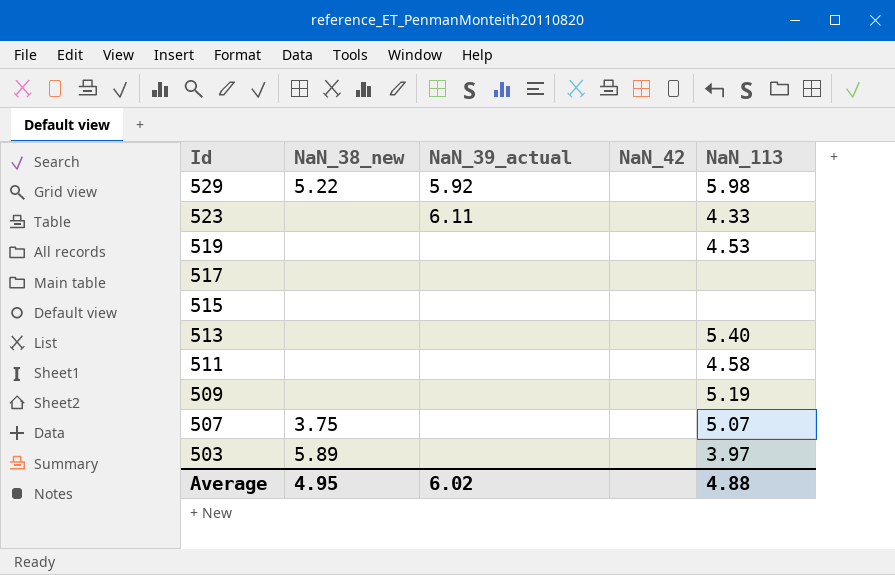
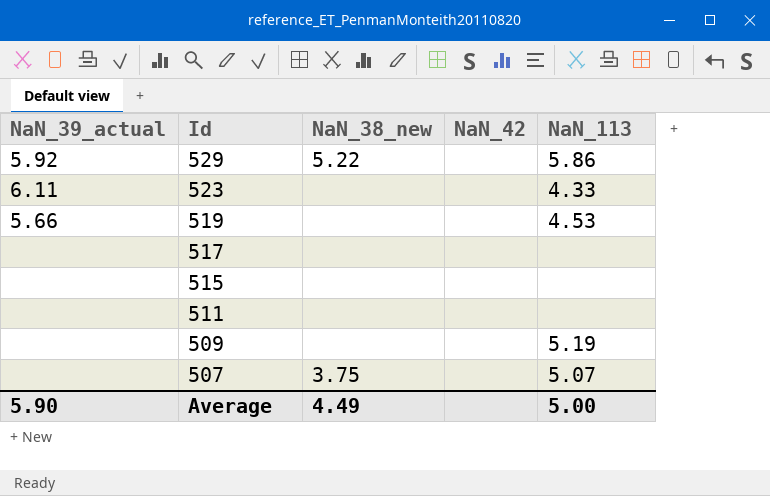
column NaN_39_actual | position: 3 -> 1
row 513: none | none | none | 5.40 -> none
row 503: 5.89 | none | none | 3.97 -> none
529 | NaN_113: 5.98 -> 5.86
519 | NaN_39_actual: none -> 5.66
511 | NaN_113: 4.58 -> none
Average | NaN_39_actual: 6.02 -> 5.90
Average | NaN_38_new: 4.95 -> 4.49
Average | NaN_113: 4.88 -> 5.00

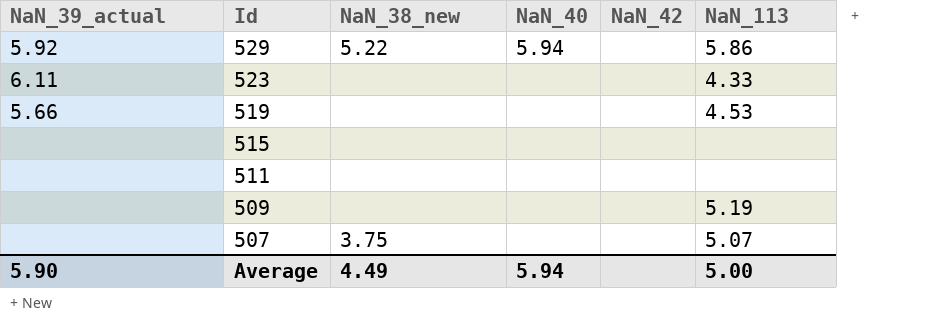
column NaN_40 | position: none -> 4
row 517: none | none | none | none -> none

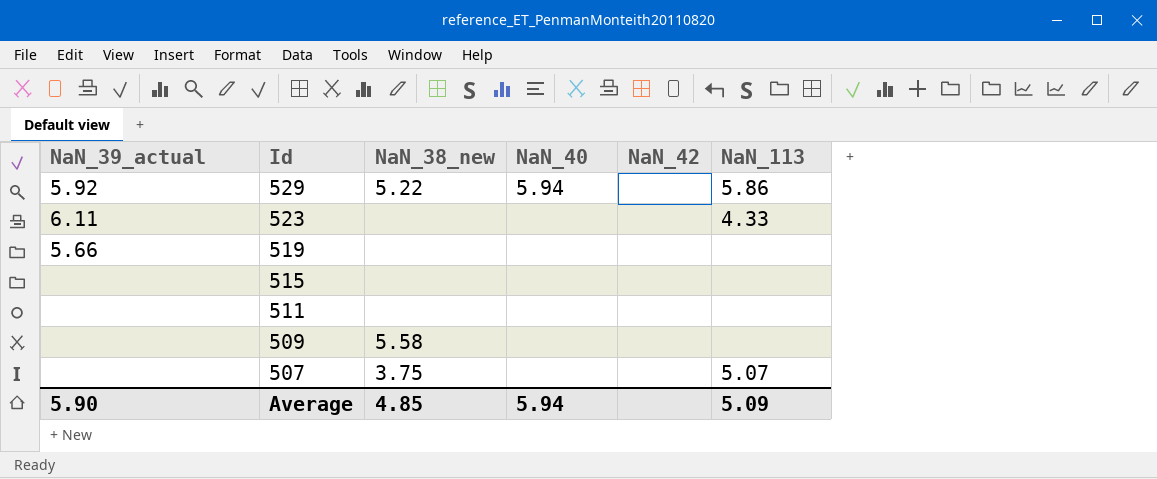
519 | NaN_113: 4.53 -> none
509 | NaN_38_new: none -> 5.58
509 | NaN_113: 5.19 -> none
Average | NaN_38_new: 4.49 -> 4.85
Average | NaN_113: 5.00 -> 5.09

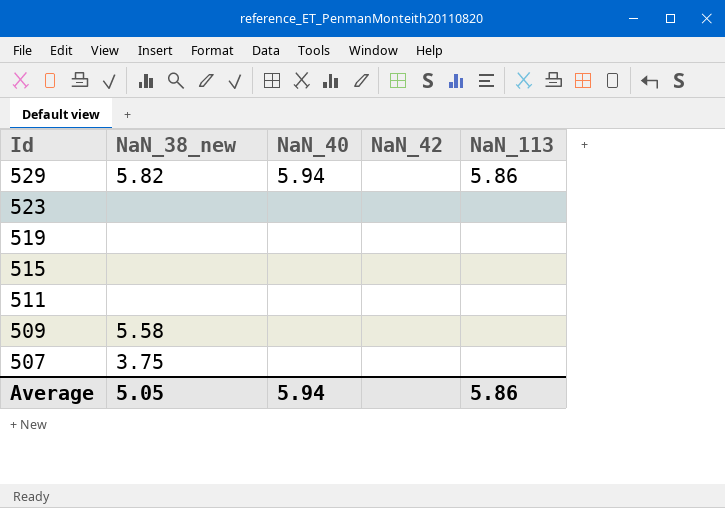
column NaN_39_actual | position: 1 -> none
529 | NaN_38_new: 5.22 -> 5.82
523 | NaN_113: 4.33 -> none
507 | NaN_113: 5.07 -> none
Average | NaN_38_new: 4.85 -> 5.05
Average | NaN_113: 5.09 -> 5.86

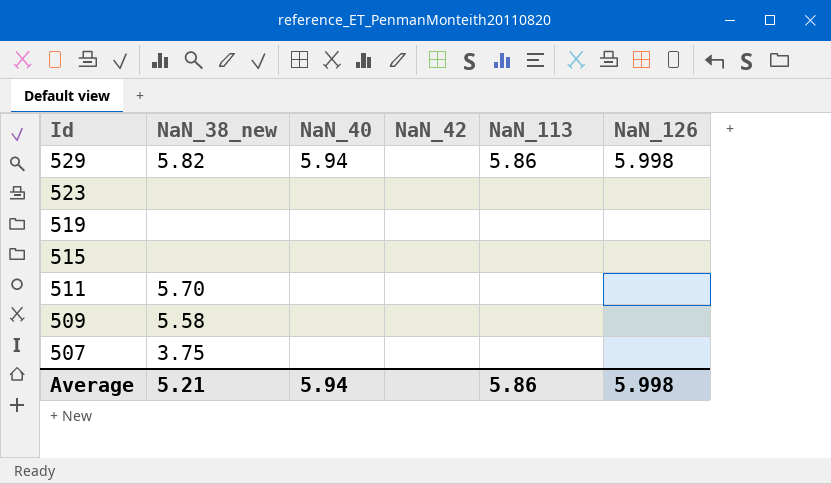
column NaN_126 | position: none -> 6
511 | NaN_38_new: none -> 5.70
Average | NaN_38_new: 5.05 -> 5.21

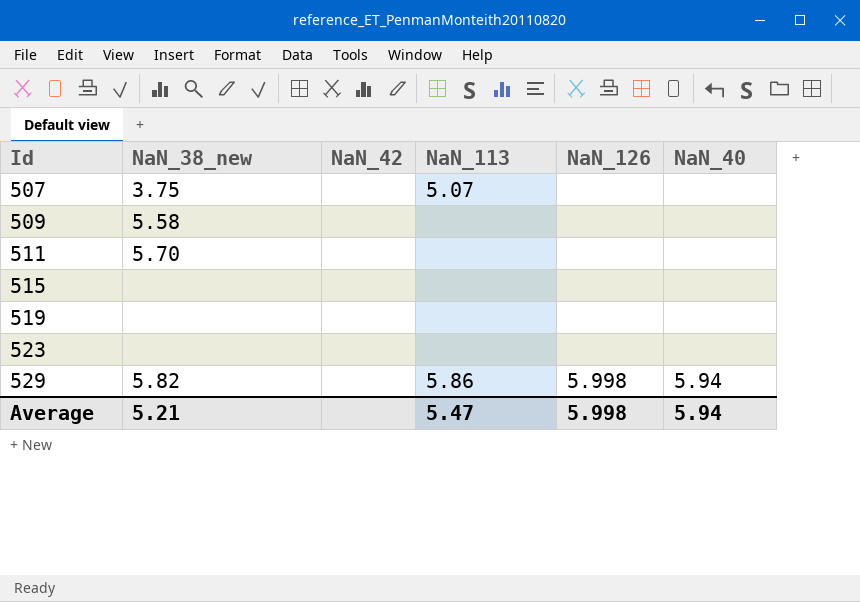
row order: Id descending -> Id ascending
column NaN_40 | position: 3 -> 6
507 | NaN_113: none -> 5.07
Average | NaN_113: 5.86 -> 5.47

